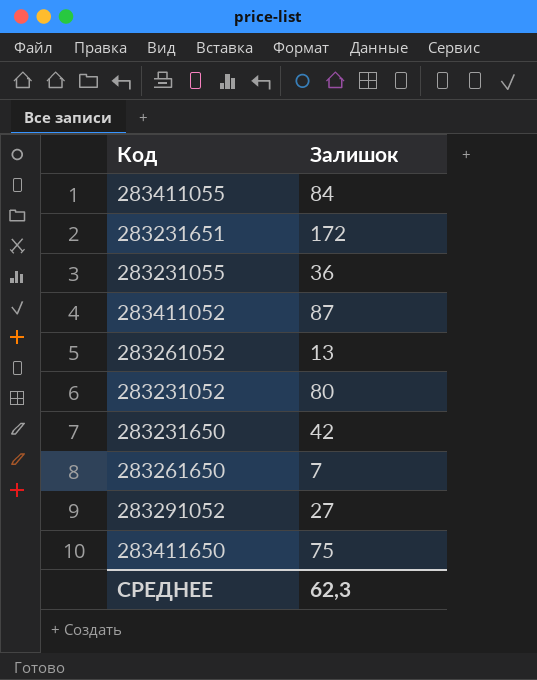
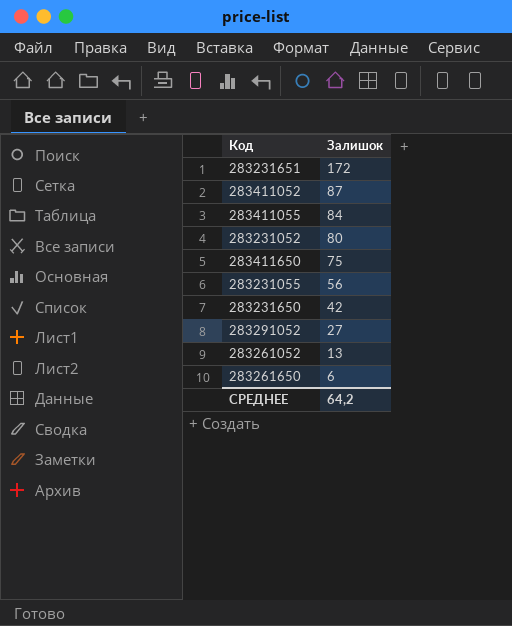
row order: none -> Залишок descending
283231055 | Залишок: 36 -> 56
283261650 | Залишок: 7 -> 6
СРЕДНЕЕ | Залишок: 62,3 -> 64,2

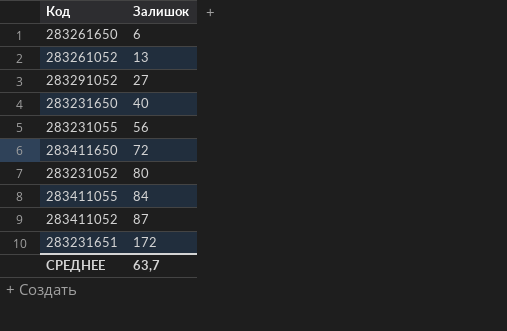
row order: Залишок descending -> Залишок ascending
283231650 | Залишок: 42 -> 40
283411650 | Залишок: 75 -> 72
СРЕДНЕЕ | Залишок: 64,2 -> 63,7

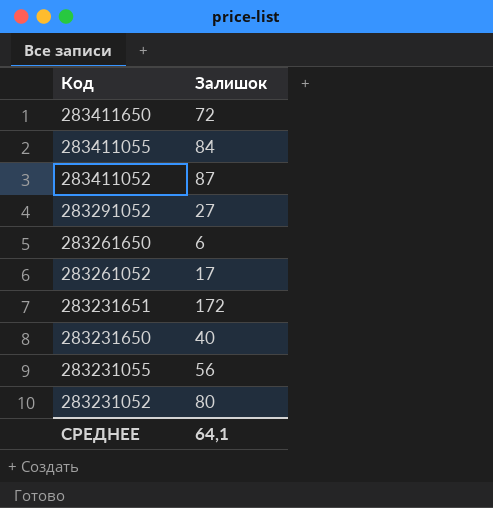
row order: Залишок ascending -> Код descending
283261052 | Залишок: 13 -> 17
СРЕДНЕЕ | Залишок: 63,7 -> 64,1

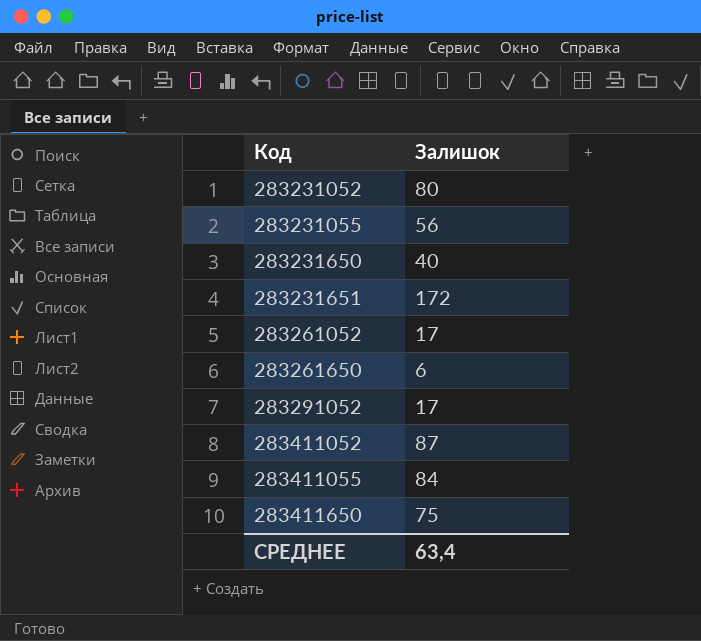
row order: Код descending -> Код ascending
283291052 | Залишок: 27 -> 17
283411650 | Залишок: 72 -> 75
СРЕДНЕЕ | Залишок: 64,1 -> 63,4

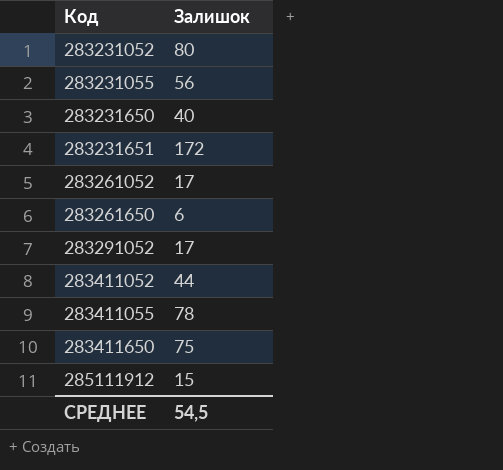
283411052 | Залишок: 87 -> 44
283411055 | Залишок: 84 -> 78
row 285111912: none -> 15
СРЕДНЕЕ | Залишок: 63,4 -> 54,5

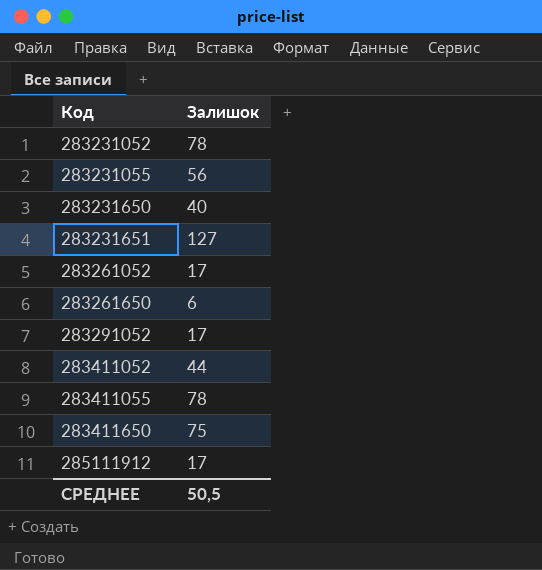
283231052 | Залишок: 80 -> 78
283231651 | Залишок: 172 -> 127
285111912 | Залишок: 15 -> 17
СРЕДНЕЕ | Залишок: 54,5 -> 50,5

